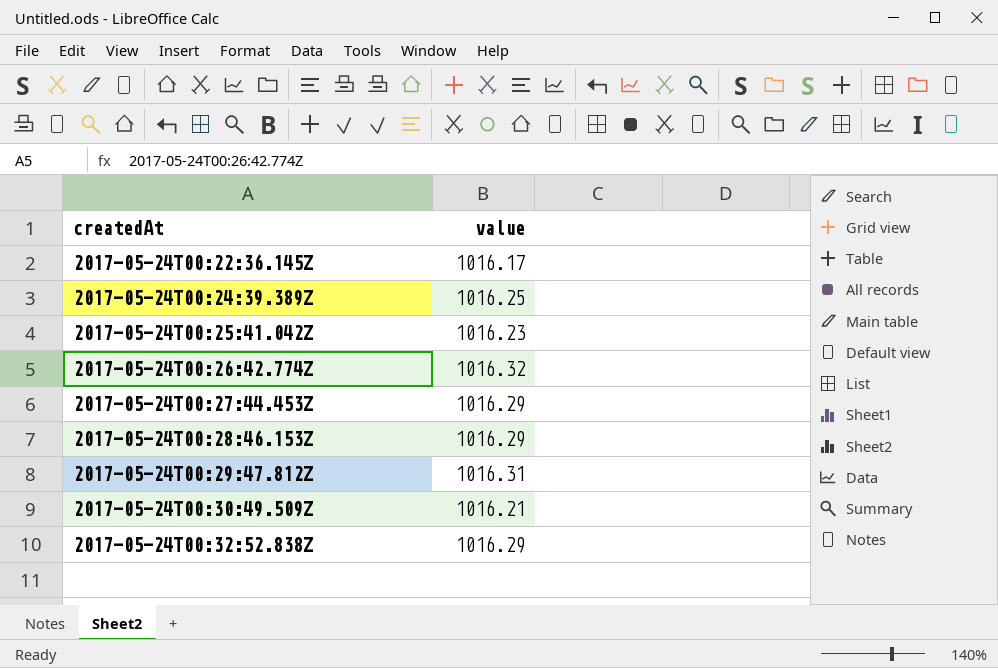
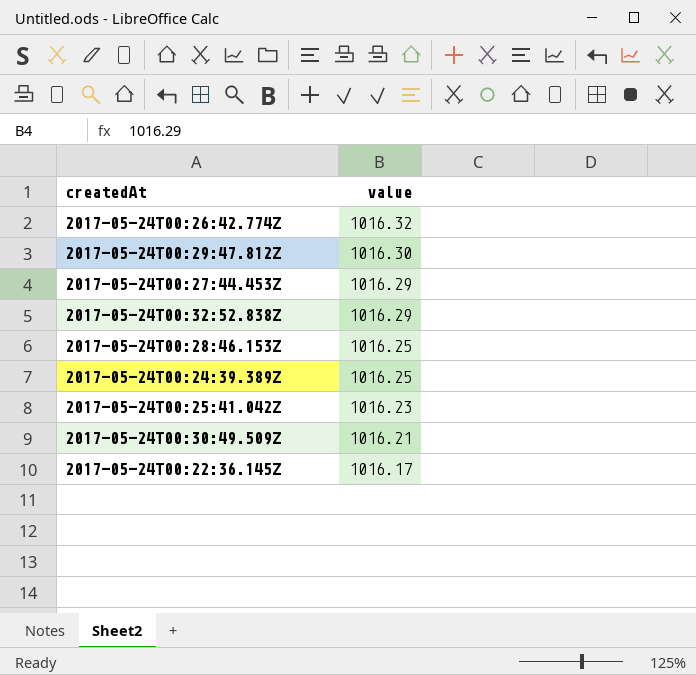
row order: createdAt ascending -> value descending
2017-05-24T00:29:47.812Z | value: 1016.31 -> 1016.30
2017-05-24T00:28:46.153Z | value: 1016.29 -> 1016.25

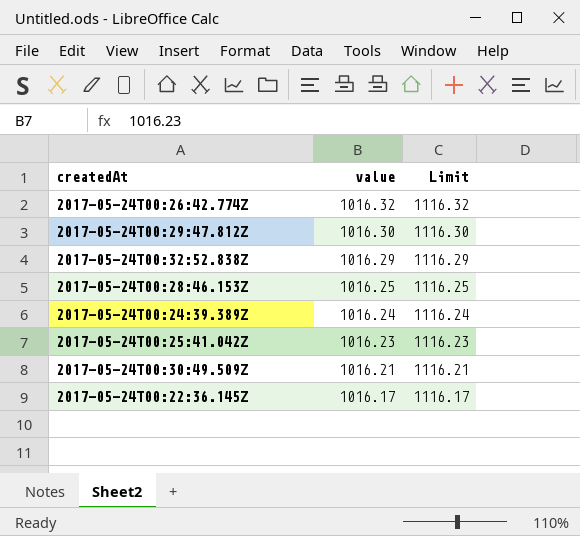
column Limit | formula: none -> [value] + 100
row 2017-05-24T00:27:44.453Z: 1016.29 -> none
2017-05-24T00:24:39.389Z | value: 1016.25 -> 1016.24

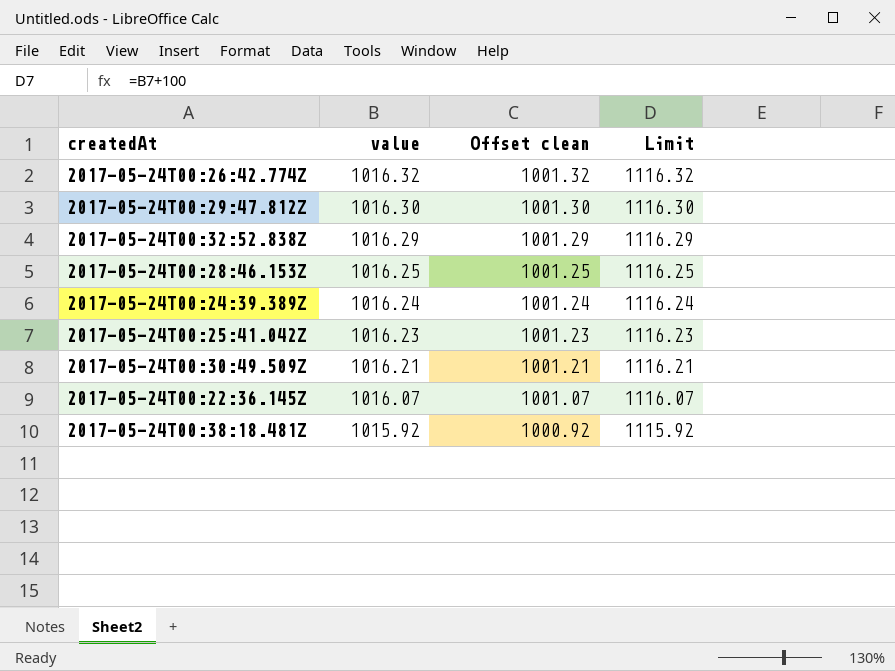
column Offset clean | formula: none -> [value] - 15
2017-05-24T00:22:36.145Z | value: 1016.17 -> 1016.07
2017-05-24T00:22:36.145Z | Limit: 1116.17 -> 1116.07
row 2017-05-24T00:38:18.481Z: none -> 1015.92 | 1000.92 | 1115.92

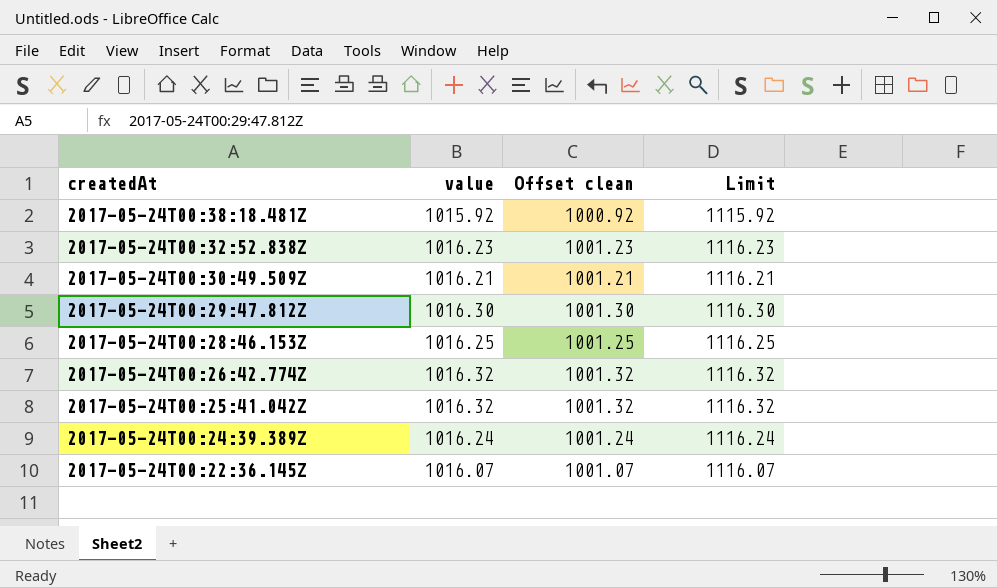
row order: value descending -> createdAt descending
2017-05-24T00:32:52.838Z | value: 1016.29 -> 1016.23
2017-05-24T00:32:52.838Z | Offset clean: 1001.29 -> 1001.23
2017-05-24T00:32:52.838Z | Limit: 1116.29 -> 1116.23
2017-05-24T00:25:41.042Z | value: 1016.23 -> 1016.32
2017-05-24T00:25:41.042Z | Offset clean: 1001.23 -> 1001.32
2017-05-24T00:25:41.042Z | Limit: 1116.23 -> 1116.32

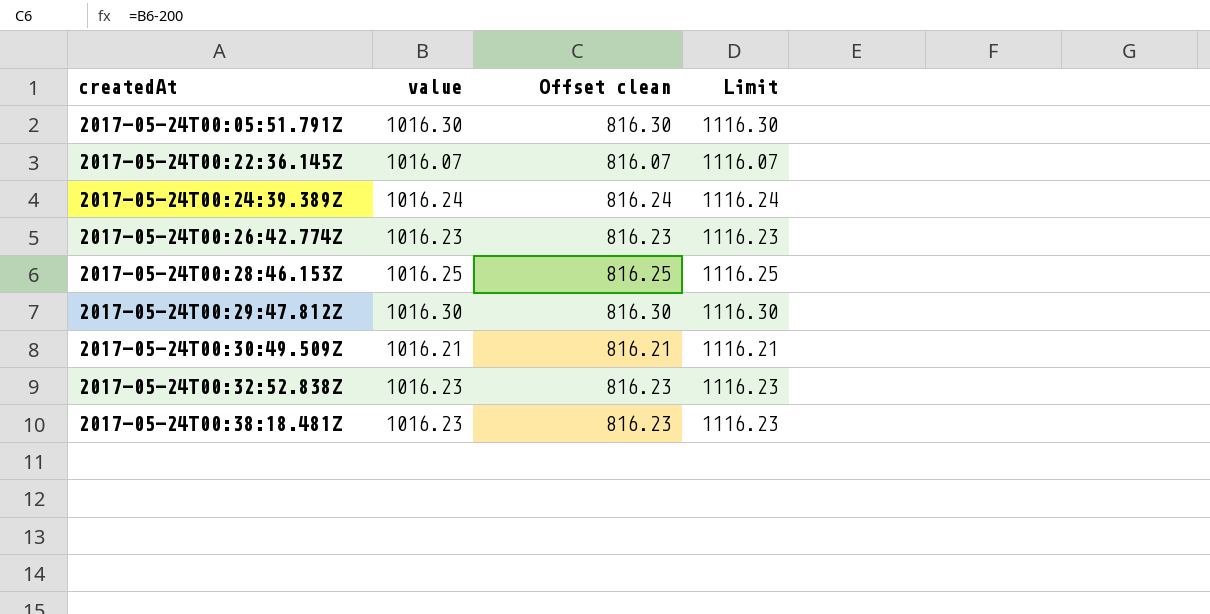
row order: createdAt descending -> createdAt ascending
column Offset clean | formula: [value] - 15 -> [value] - 200
row 2017-05-24T00:25:41.042Z: 1016.32 | 1001.32 | 1116.32 -> none
row 2017-05-24T00:05:51.791Z: none -> 1016.30 | 816.30 | 1116.30
2017-05-24T00:26:42.774Z | value: 1016.32 -> 1016.23
2017-05-24T00:26:42.774Z | Limit: 1116.32 -> 1116.23
2017-05-24T00:38:18.481Z | value: 1015.92 -> 1016.23
2017-05-24T00:38:18.481Z | Limit: 1115.92 -> 1116.23

